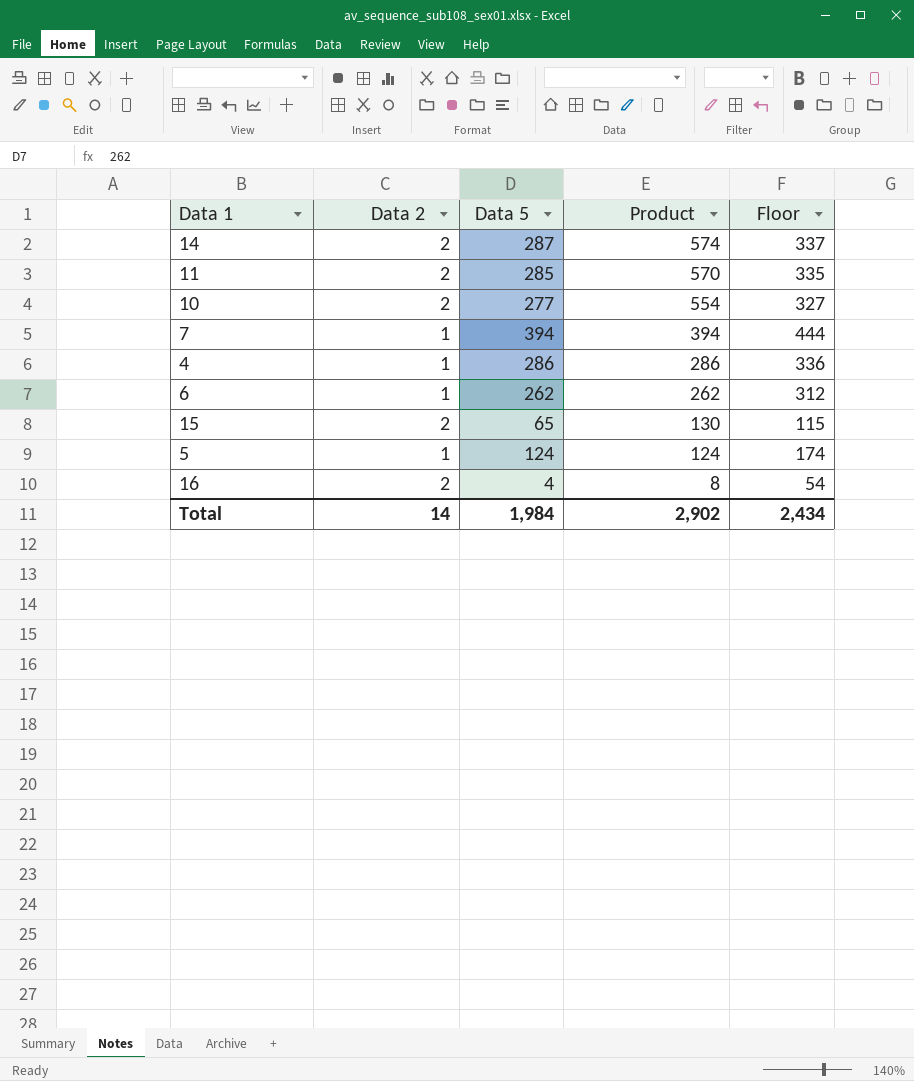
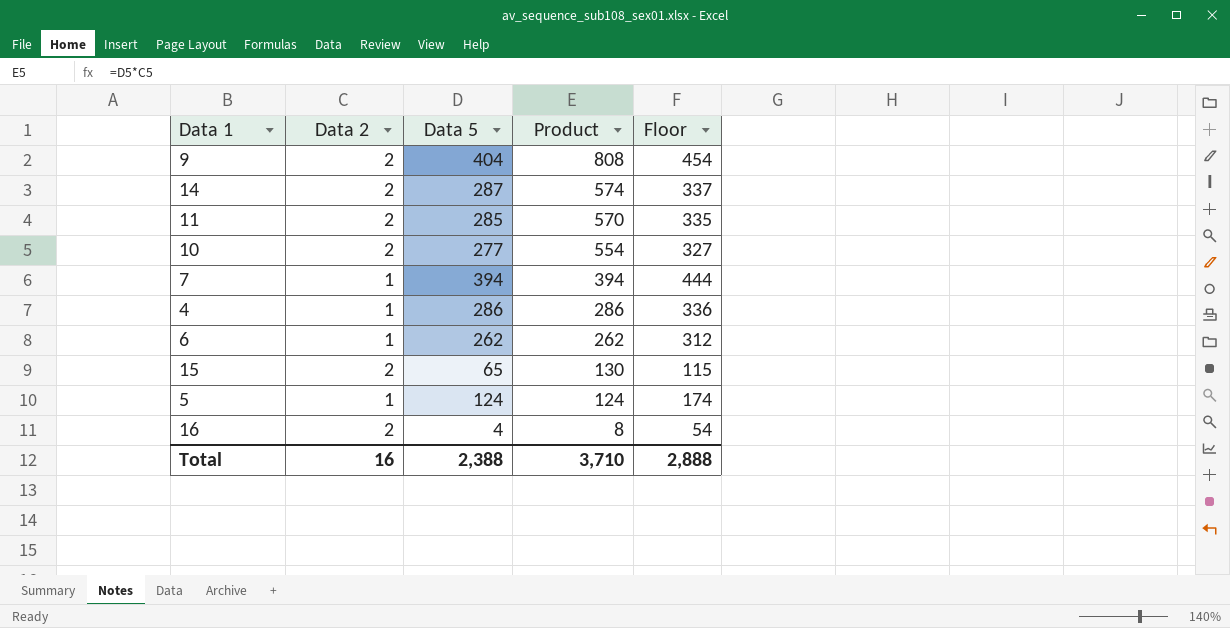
row 9: none -> 2 | 404 | 808 | 454
Total | Data 2: 14 -> 16
Total | Data 5: 1,984 -> 2,388
Total | Product: 2,902 -> 3,710
Total | Floor: 2,434 -> 2,888

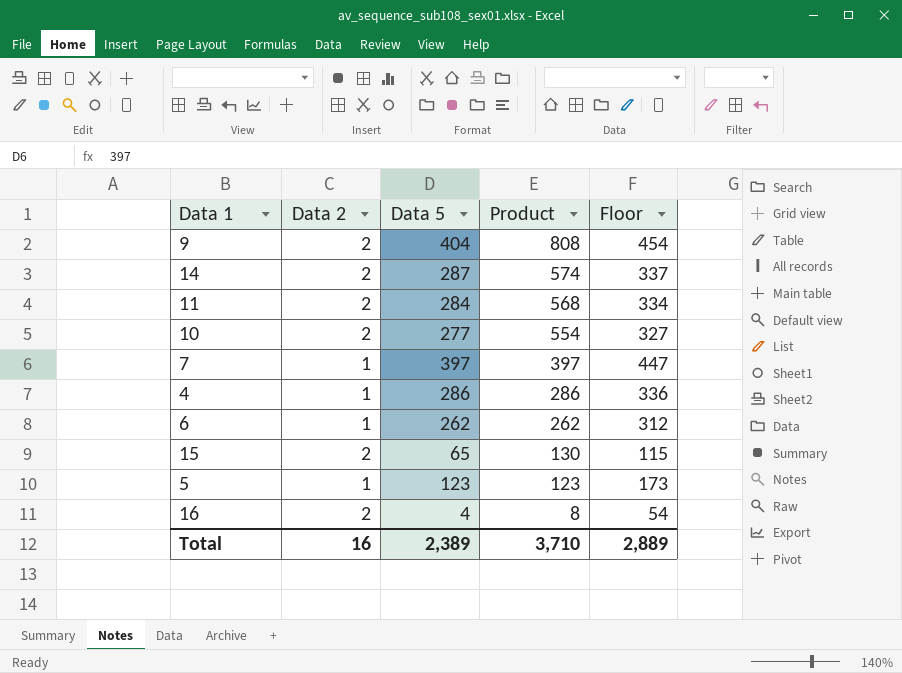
11 | Data 5: 285 -> 284
11 | Product: 570 -> 568
11 | Floor: 335 -> 334
7 | Data 5: 394 -> 397
7 | Product: 394 -> 397
7 | Floor: 444 -> 447
5 | Data 5: 124 -> 123
5 | Product: 124 -> 123
5 | Floor: 174 -> 173
Total | Data 5: 2,388 -> 2,389
Total | Floor: 2,888 -> 2,889

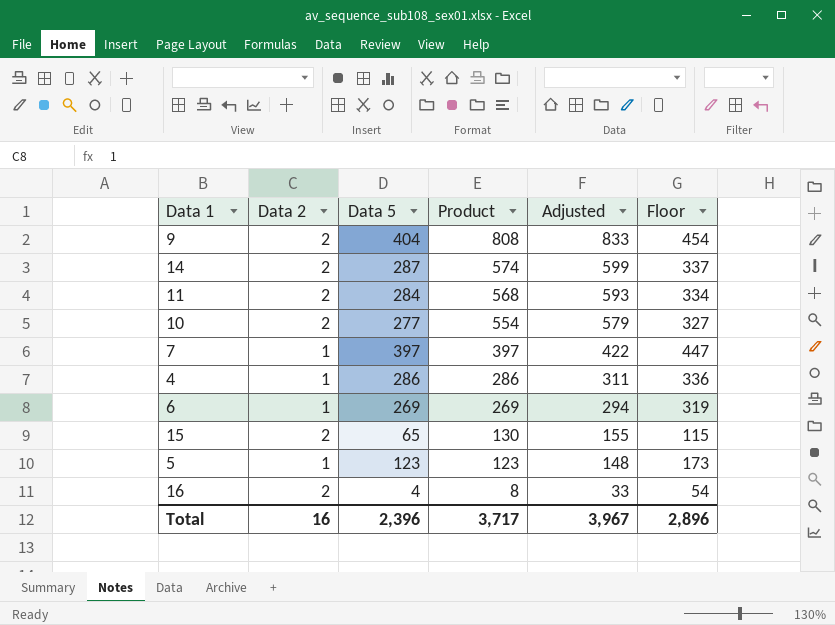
column Adjusted | formula: none -> [Product] + 25
6 | Data 5: 262 -> 269
6 | Product: 262 -> 269
6 | Floor: 312 -> 319
Total | Data 5: 2,389 -> 2,396
Total | Product: 3,710 -> 3,717
Total | Floor: 2,889 -> 2,896

